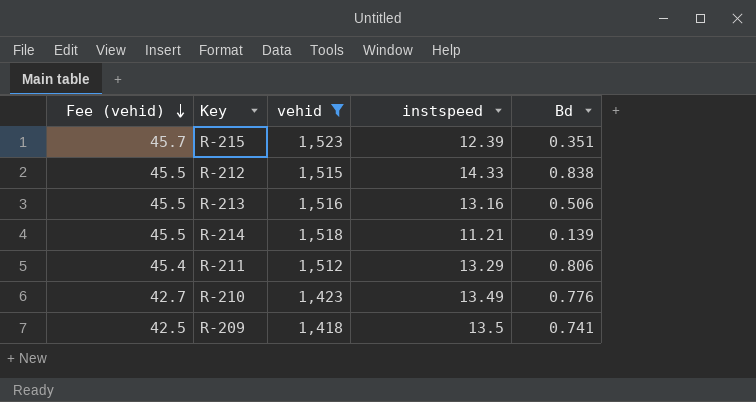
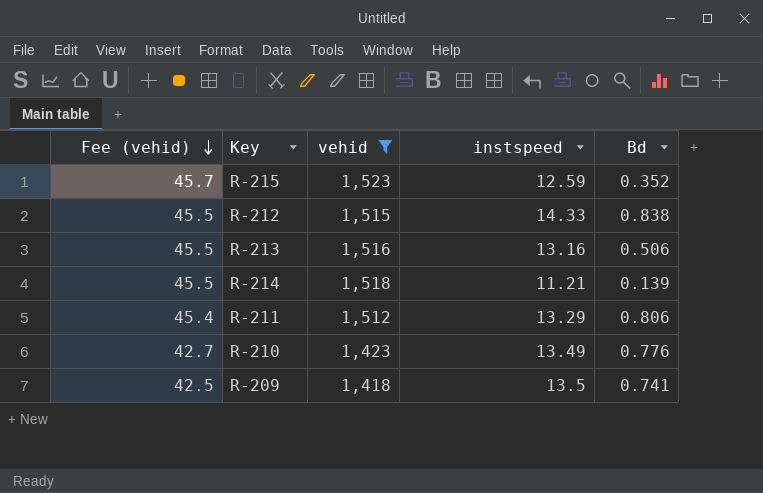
R-215 | instspeed: 12.39 -> 12.59
R-215 | Bd: 0.351 -> 0.352

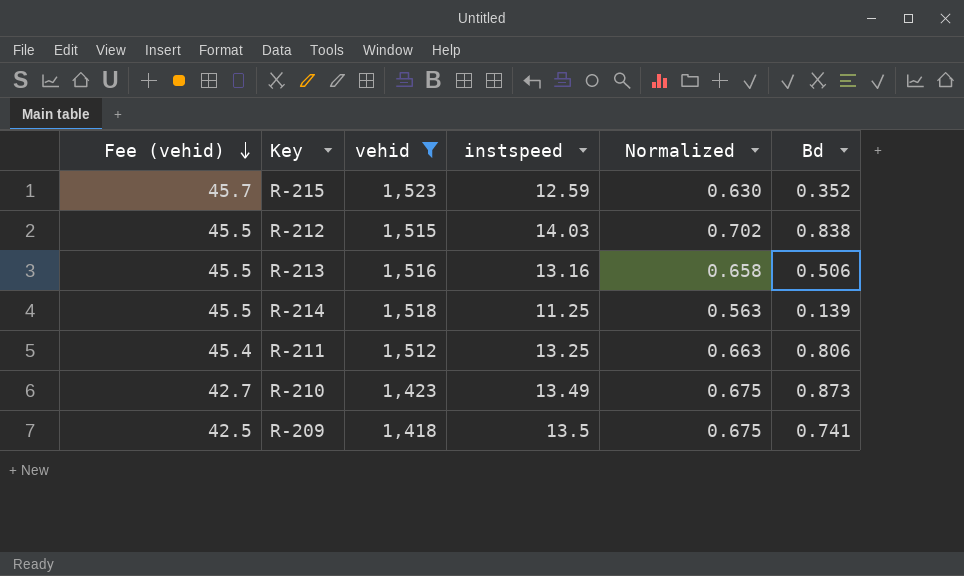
column Normalized | formula: none -> [instspeed] * 0.05
R-212 | instspeed: 14.33 -> 14.03
R-214 | instspeed: 11.21 -> 11.25
R-211 | instspeed: 13.29 -> 13.25
R-210 | Bd: 0.776 -> 0.873

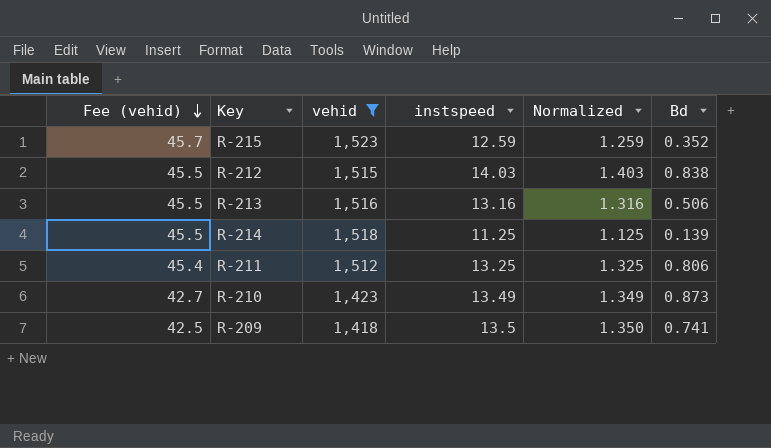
column Normalized | formula: [instspeed] * 0.05 -> [instspeed] * 0.1

